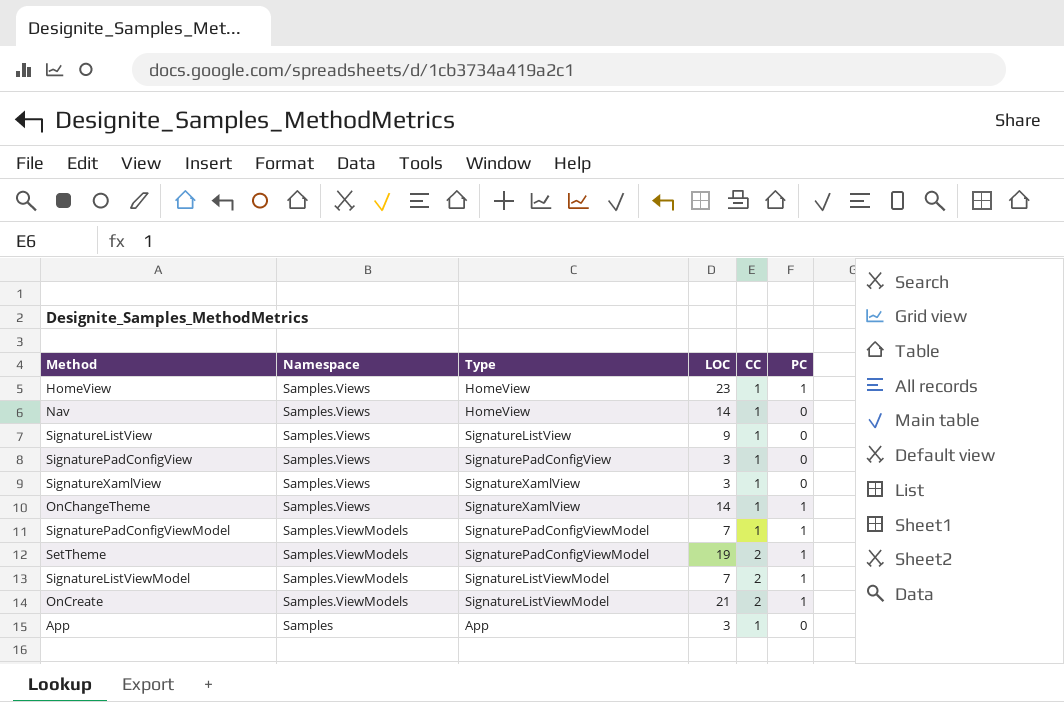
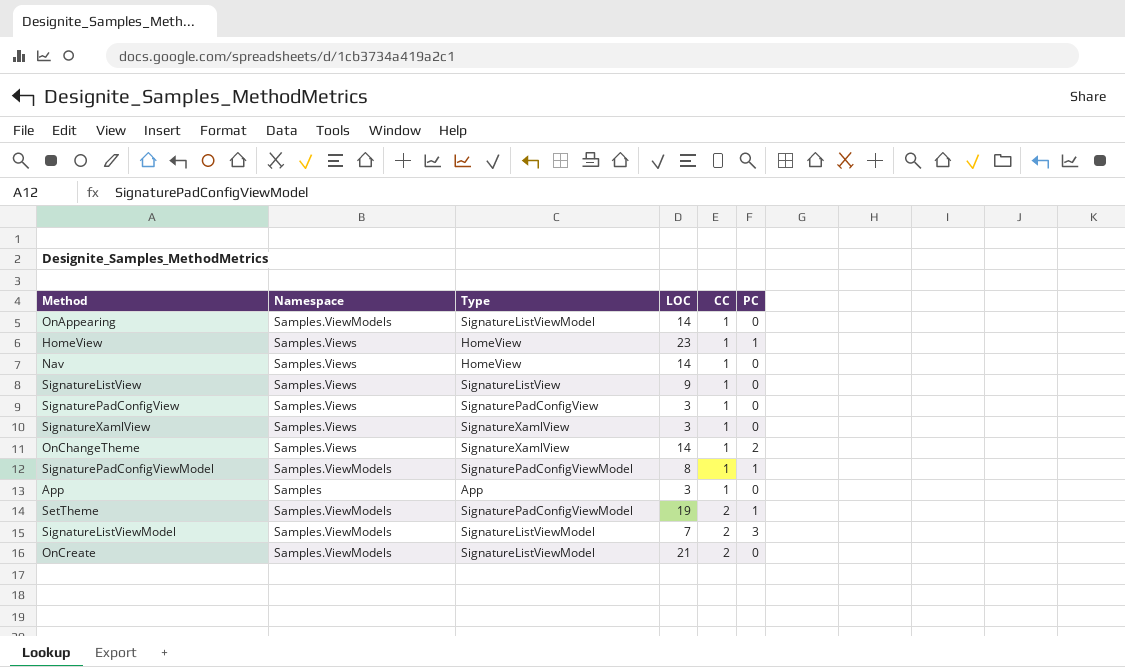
row order: Namespace descending -> CC ascending
row OnAppearing: none -> Samples.ViewModels | SignatureListViewModel | 14 | 1 | 0
OnChangeTheme | PC: 1 -> 2
SignaturePadConfigViewModel | LOC: 7 -> 8
SignatureListViewModel | PC: 1 -> 3
OnCreate | PC: 1 -> 0

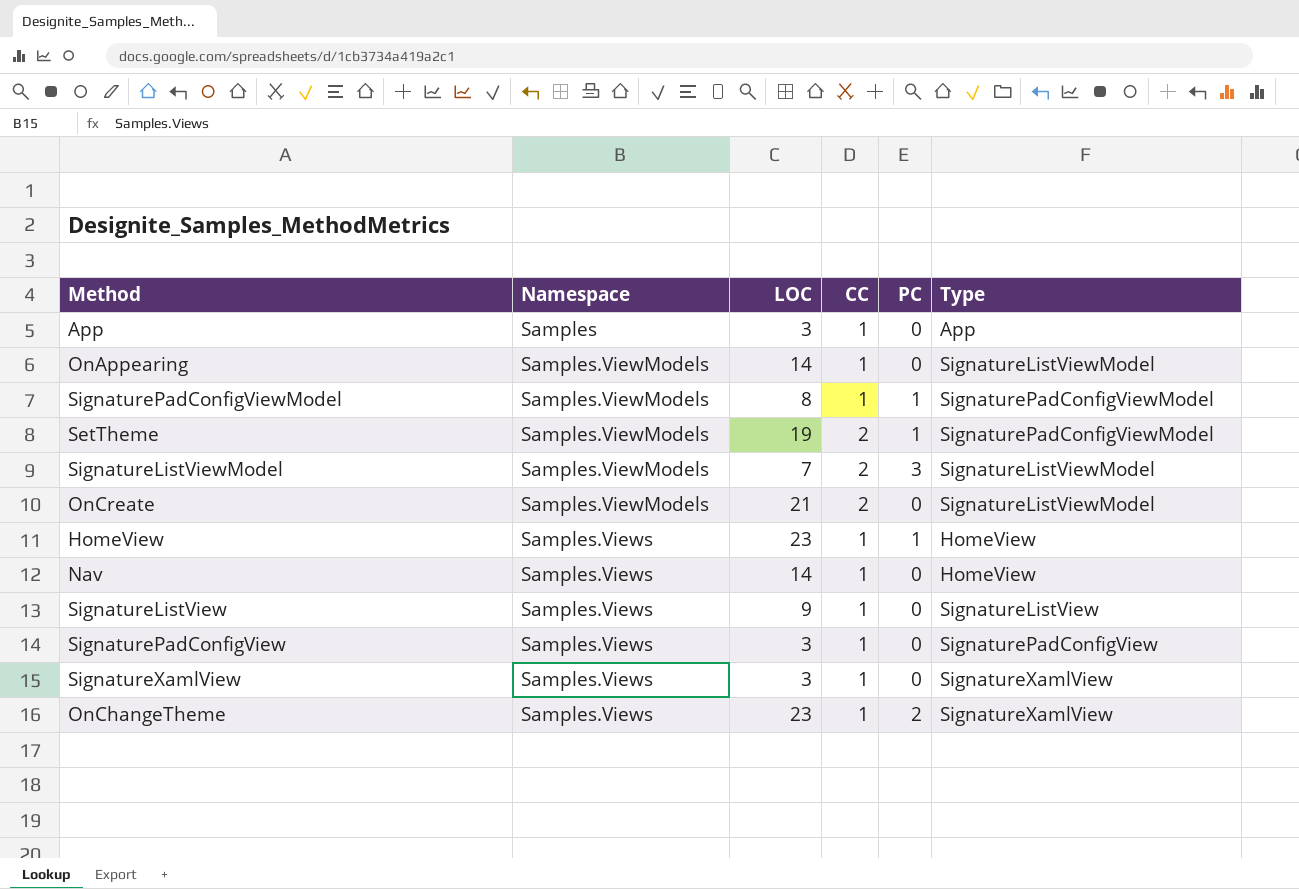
row order: CC ascending -> Namespace ascending
column Type | position: 3 -> 6
OnChangeTheme | LOC: 14 -> 23

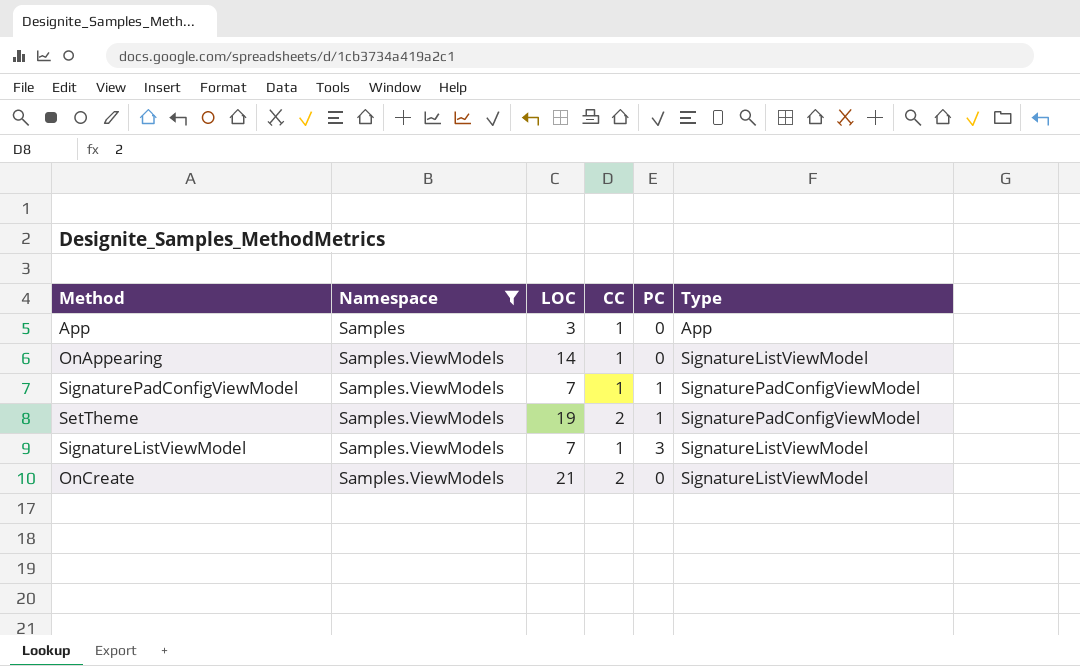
filter: none -> Namespace != Samples.Views
SignaturePadConfigViewModel | LOC: 8 -> 7
SignatureListViewModel | CC: 2 -> 1

